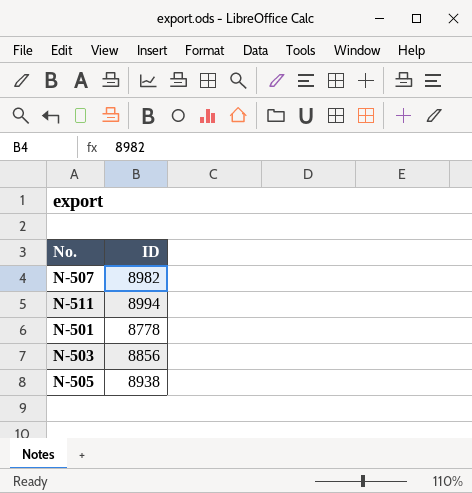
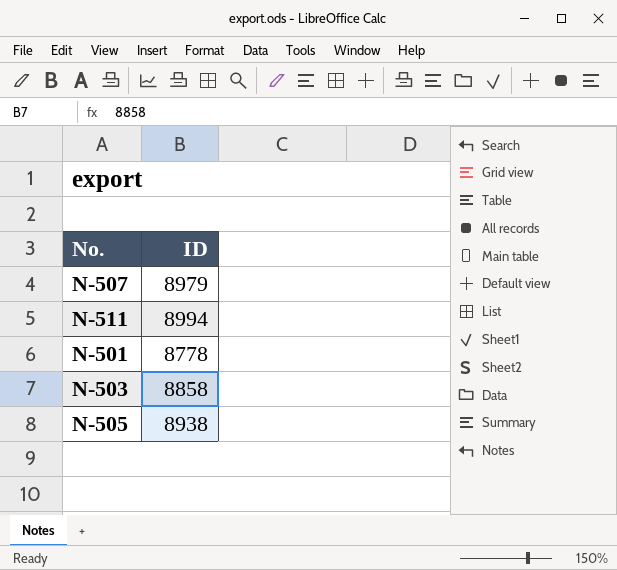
N-507 | ID: 8982 -> 8979
N-503 | ID: 8856 -> 8858

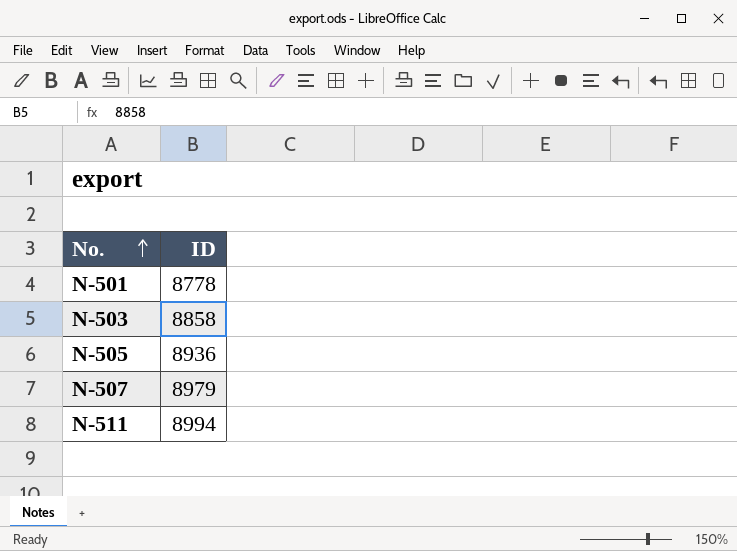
row order: none -> No. ascending
N-505 | ID: 8938 -> 8936

